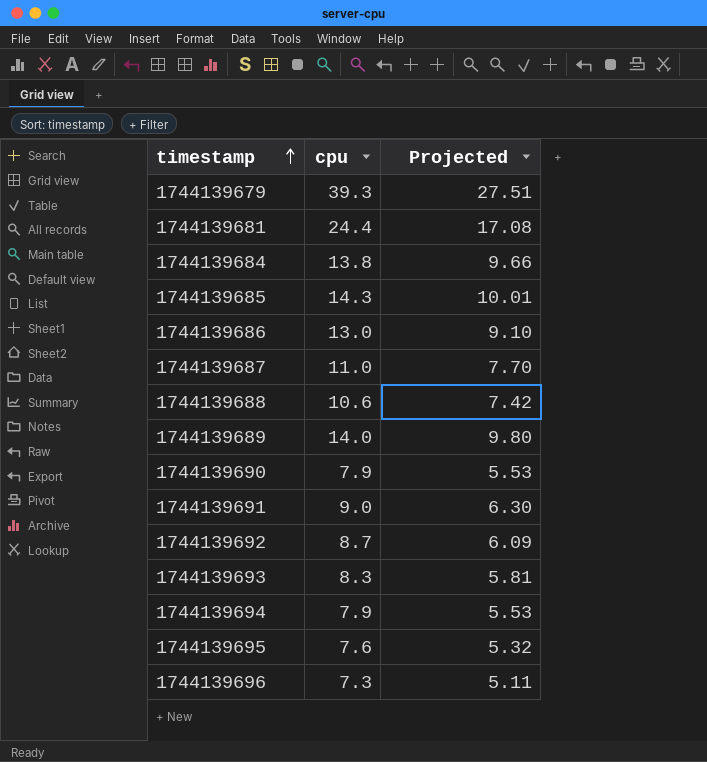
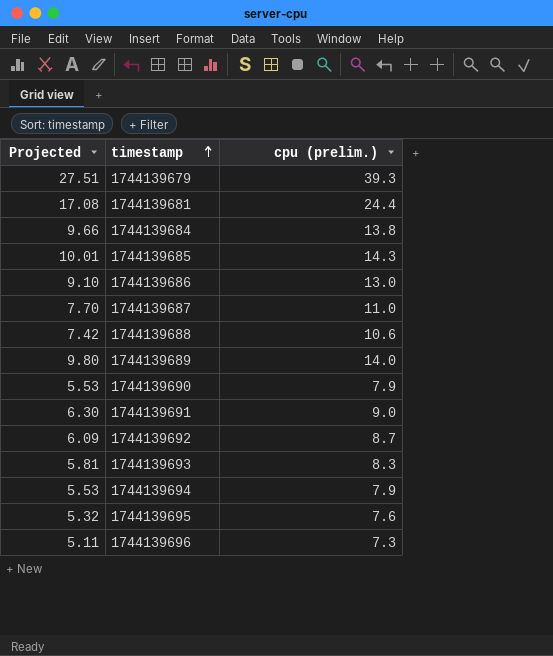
column Projected | position: 3 -> 1
column name: cpu -> cpu (prelim.)

